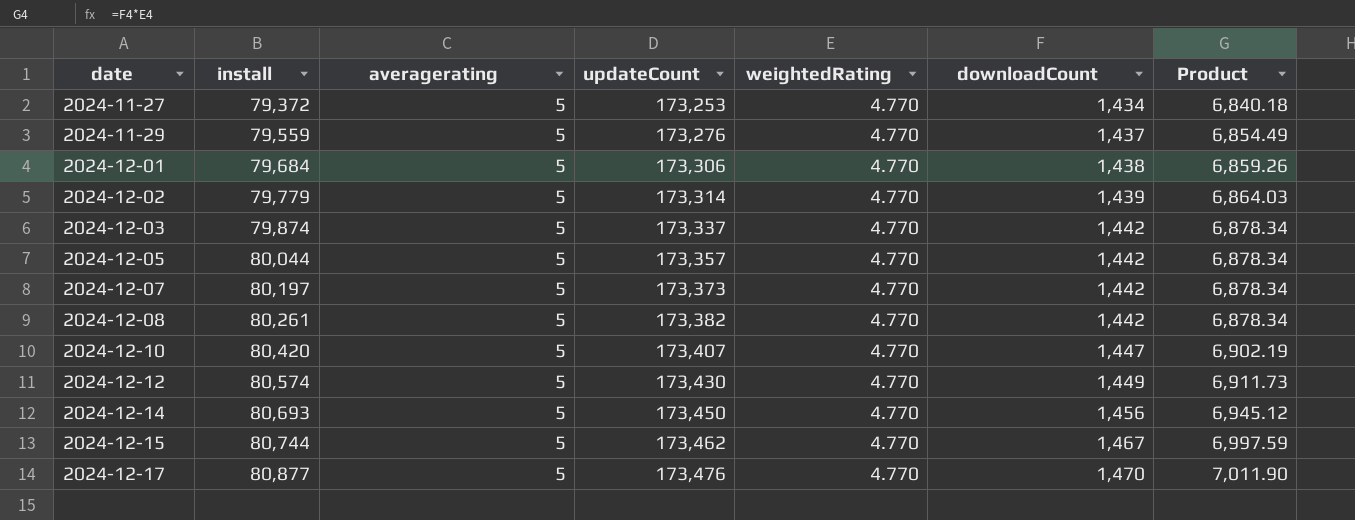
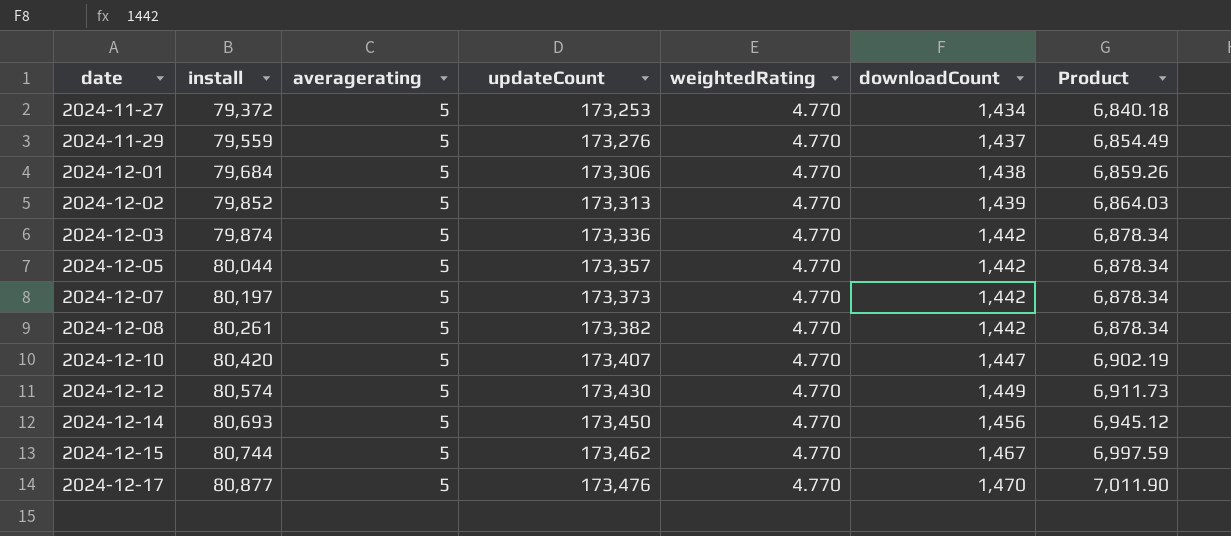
2024-12-02 | install: 79,779 -> 79,852
2024-12-02 | updateCount: 173,314 -> 173,313
2024-12-03 | updateCount: 173,337 -> 173,336

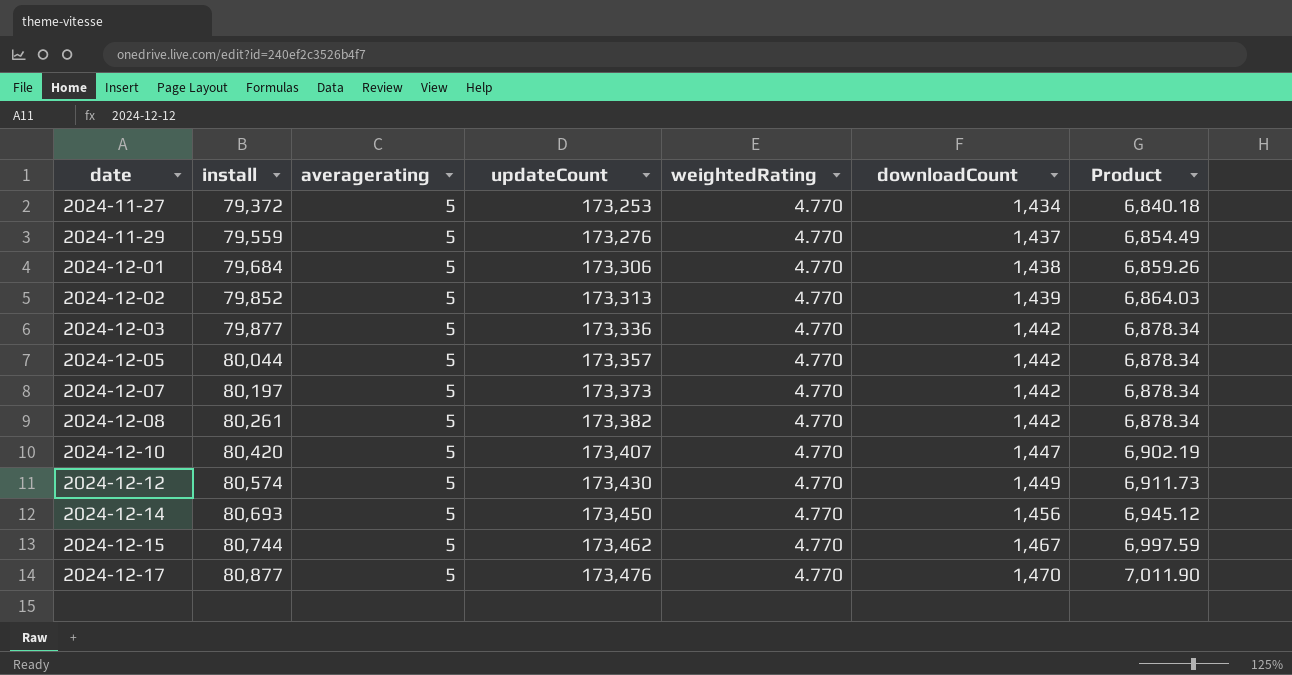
2024-12-03 | install: 79,874 -> 79,877

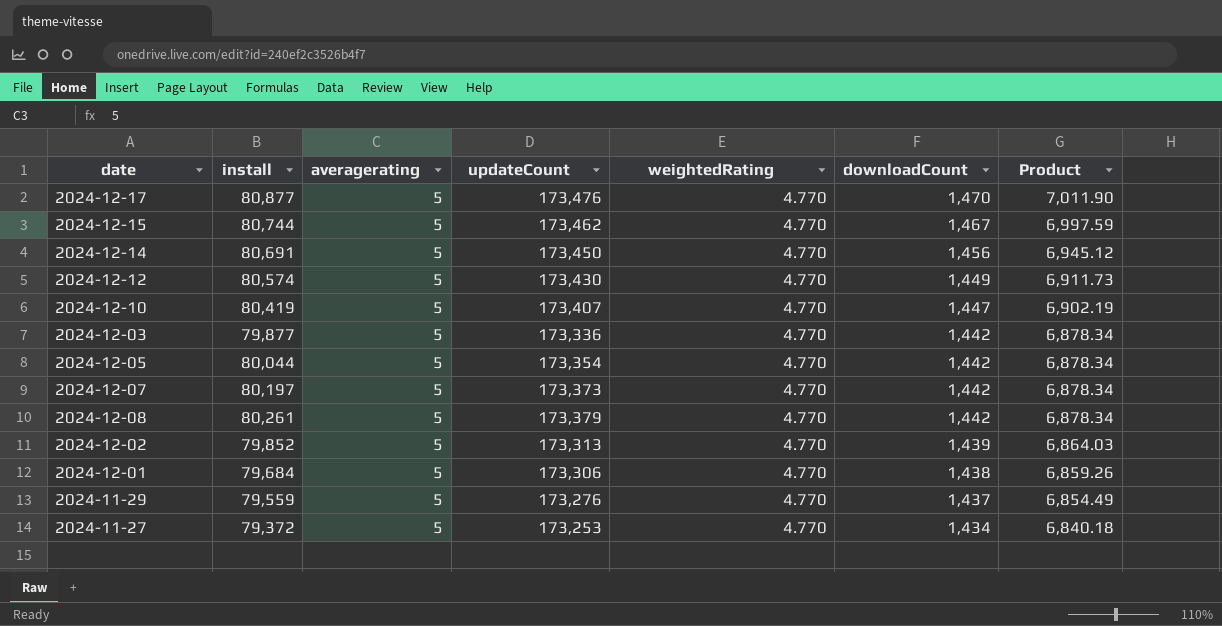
row order: date ascending -> downloadCount descending
2024-12-14 | install: 80,693 -> 80,691
2024-12-10 | install: 80,420 -> 80,419
2024-12-05 | updateCount: 173,357 -> 173,354
2024-12-08 | updateCount: 173,382 -> 173,379

